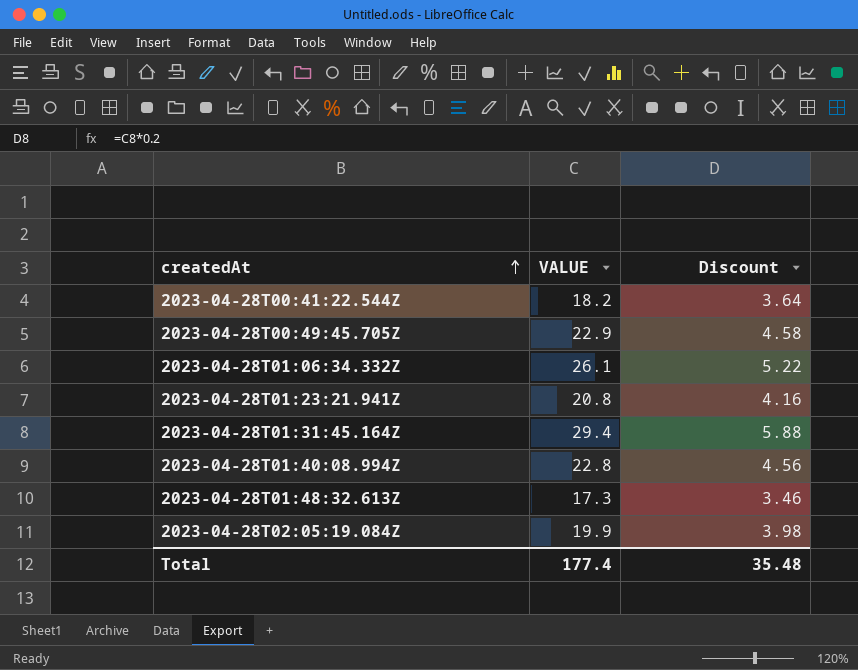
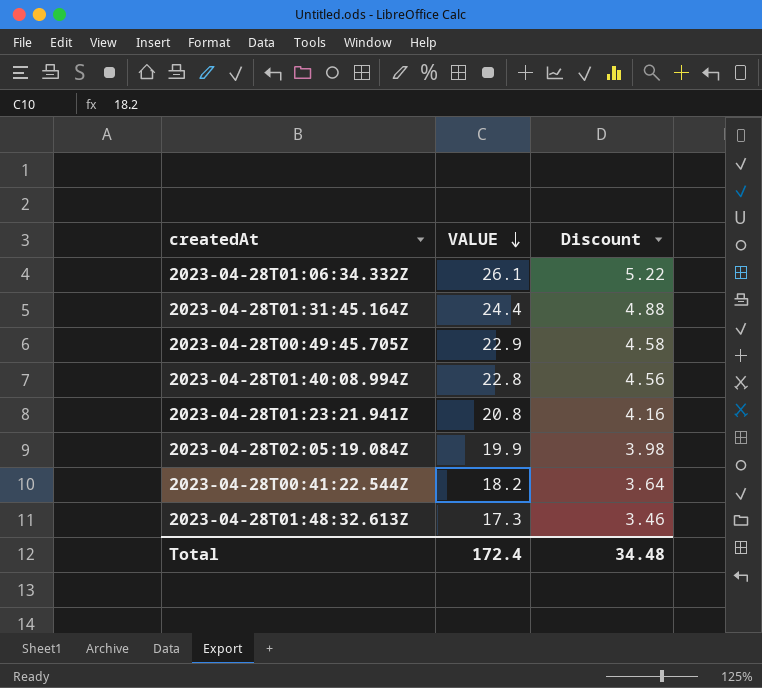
row order: createdAt ascending -> VALUE descending
2023-04-28T01:31:45.164Z | VALUE: 29.4 -> 24.4
2023-04-28T01:31:45.164Z | Discount: 5.88 -> 4.88
Total | VALUE: 177.4 -> 172.4
Total | Discount: 35.48 -> 34.48

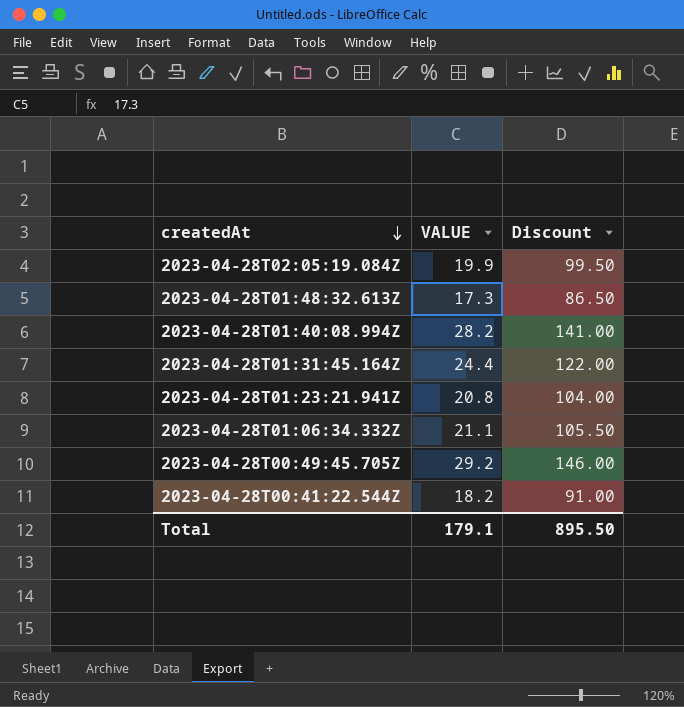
row order: VALUE descending -> createdAt descending
column Discount | formula: [VALUE] * 0.2 -> [VALUE] * 5
2023-04-28T01:40:08.994Z | VALUE: 22.8 -> 28.2
2023-04-28T01:06:34.332Z | VALUE: 26.1 -> 21.1
2023-04-28T00:49:45.705Z | VALUE: 22.9 -> 29.2
Total | VALUE: 172.4 -> 179.1
Total | Discount: 34.48 -> 895.50

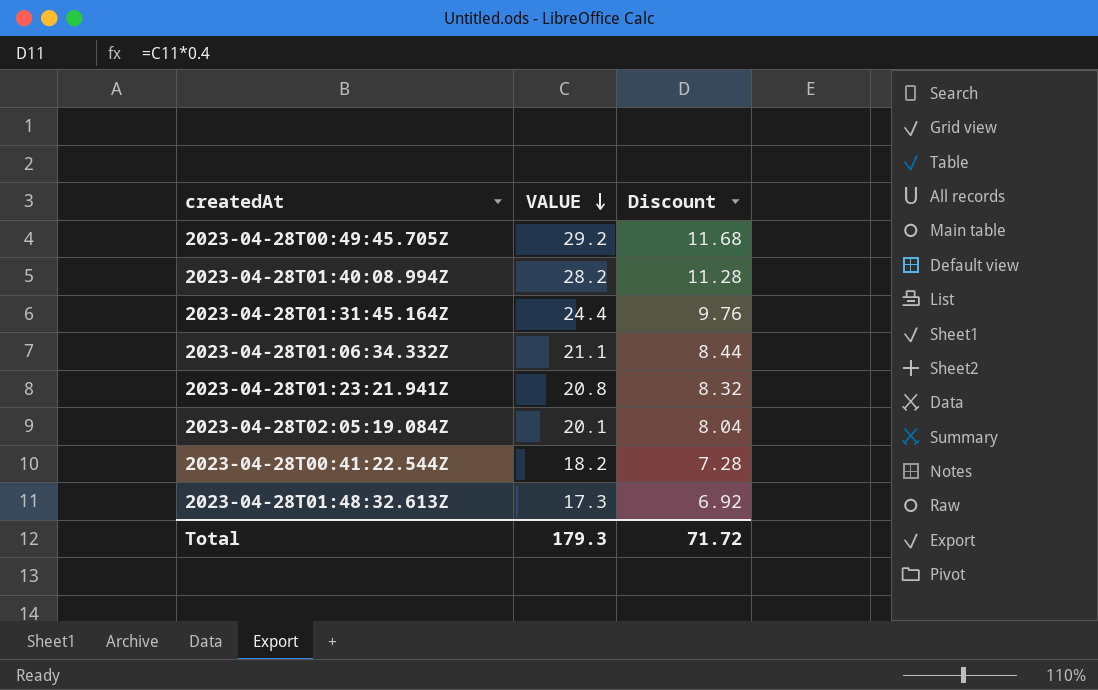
row order: createdAt descending -> VALUE descending
column Discount | formula: [VALUE] * 5 -> [VALUE] * 0.4
2023-04-28T02:05:19.084Z | VALUE: 19.9 -> 20.1
Total | VALUE: 179.1 -> 179.3
Total | Discount: 895.50 -> 71.72

